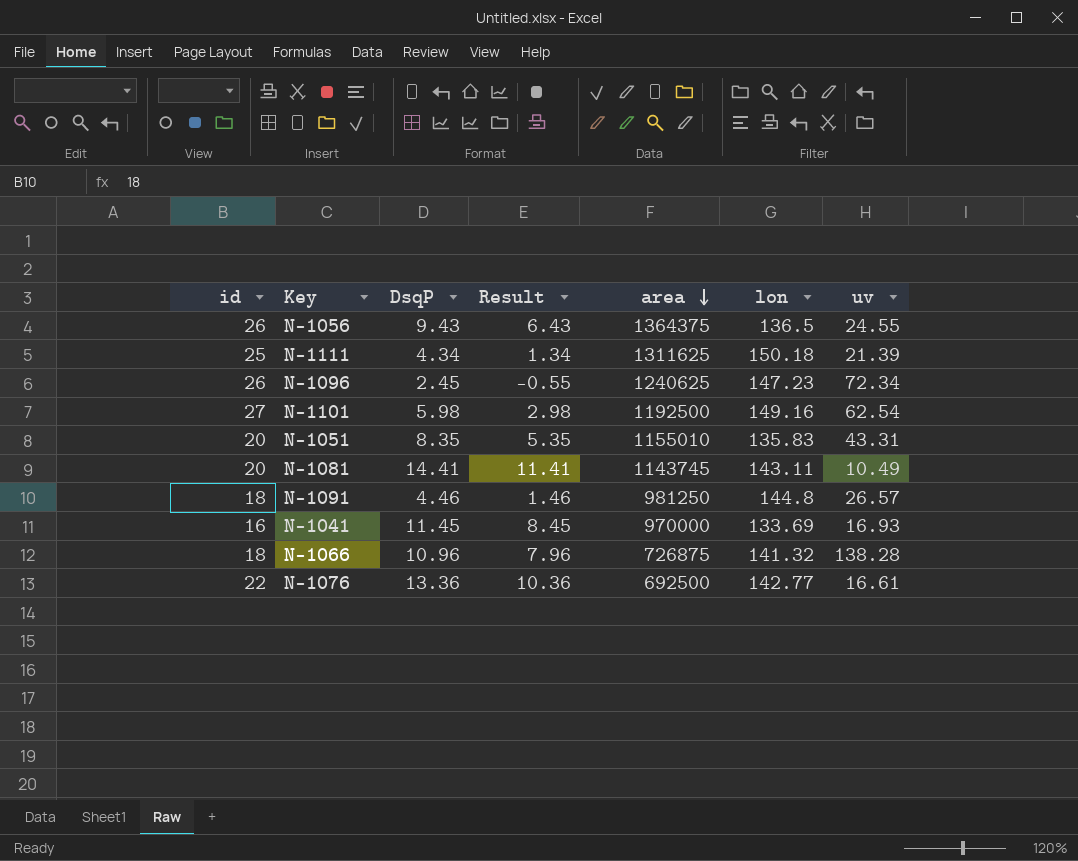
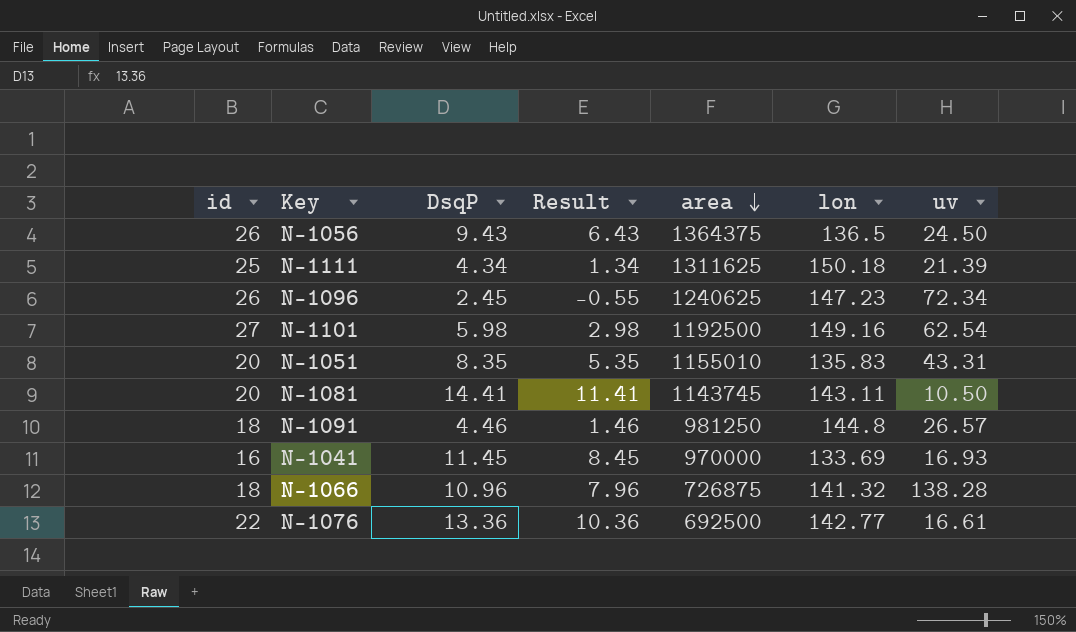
N-1056 | uv: 24.55 -> 24.50
N-1081 | uv: 10.49 -> 10.50

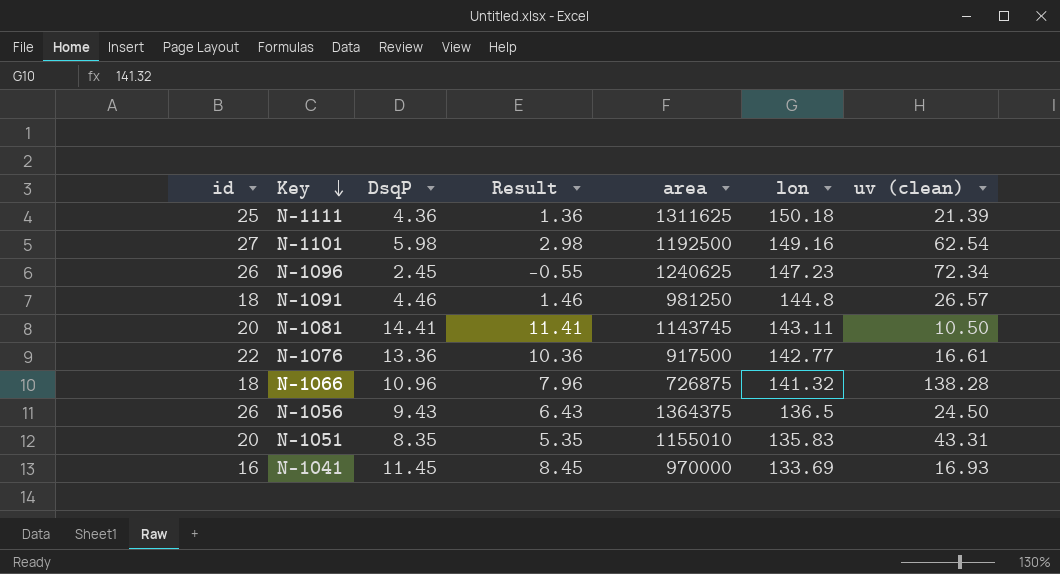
row order: area descending -> Key descending
column name: uv -> uv (clean)
N-1111 | DsqP: 4.34 -> 4.36
N-1111 | Result: 1.34 -> 1.36
N-1076 | area: 692500 -> 917500

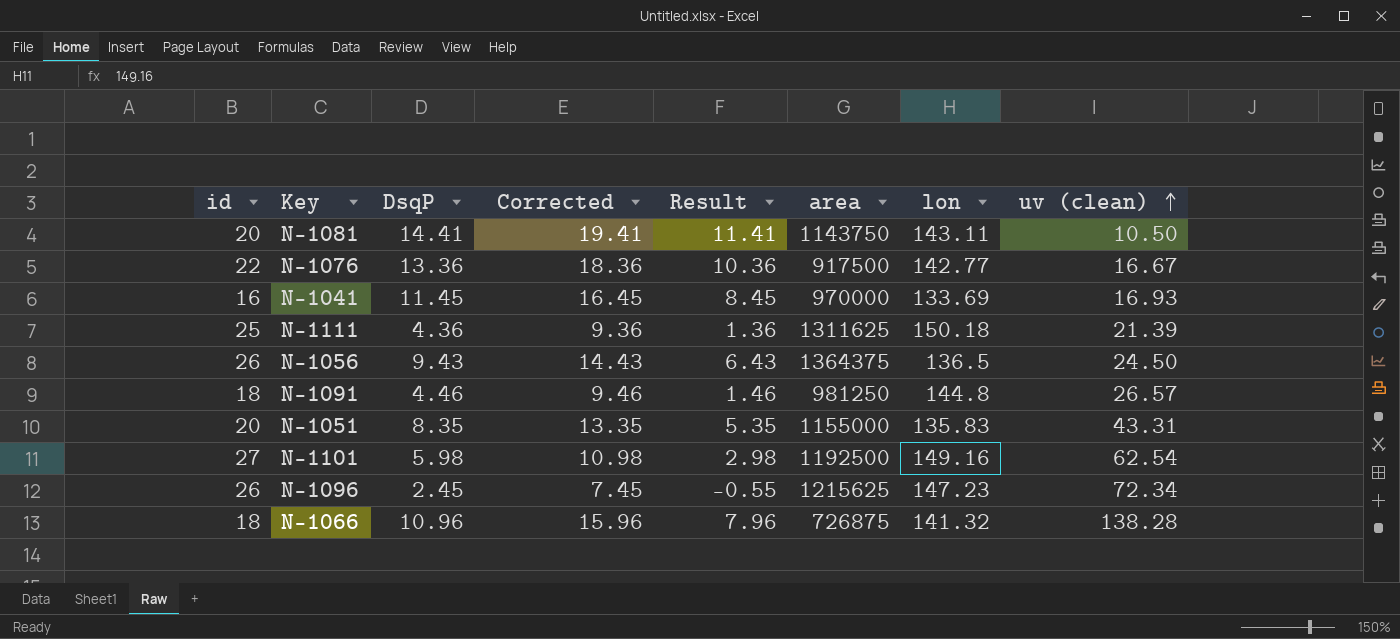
row order: Key descending -> uv (clean) ascending
column Corrected | formula: none -> [DsqP] + 5
N-1081 | area: 1143745 -> 1143750
N-1076 | uv (clean): 16.61 -> 16.67
N-1051 | area: 1155010 -> 1155000
N-1096 | area: 1240625 -> 1215625

